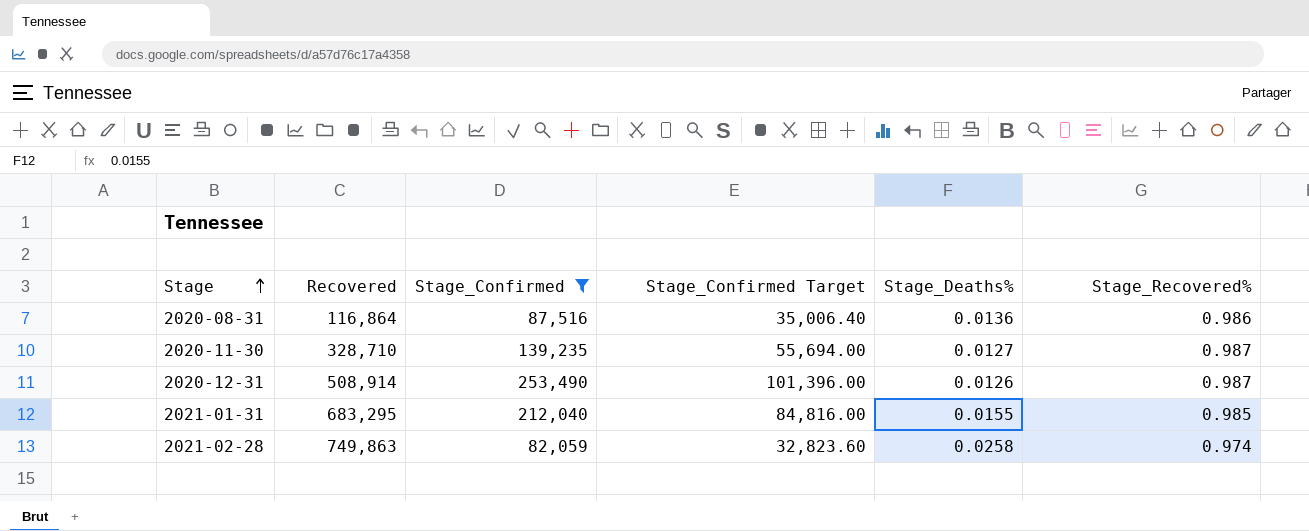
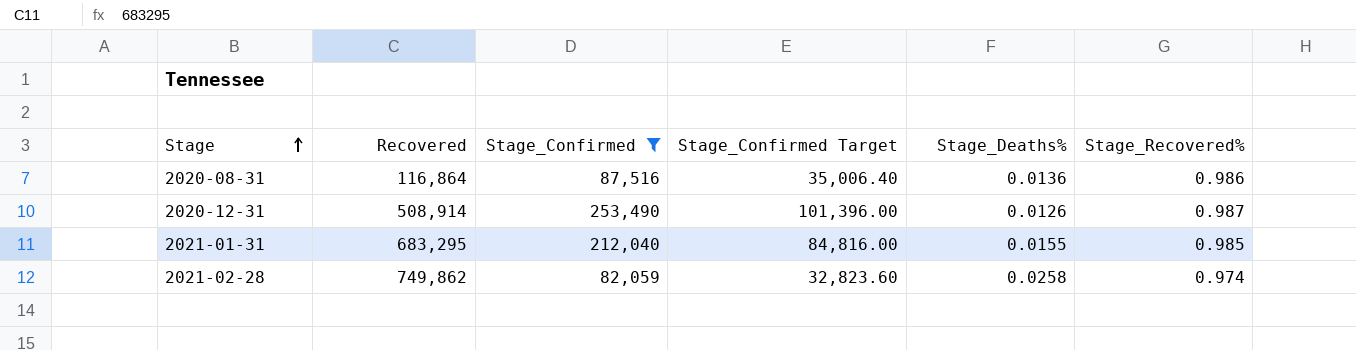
row 2020-11-30: 328,710 | 139,235 | 55,694.00 | 0.0127 | 0.987 -> none
2021-02-28 | Recovered: 749,863 -> 749,862

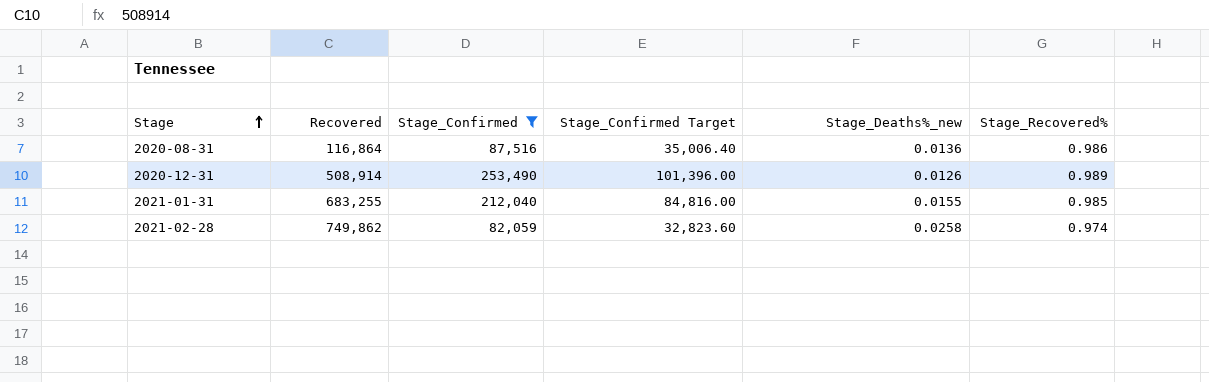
column name: Stage_Deaths% -> Stage_Deaths%_new
2020-12-31 | Stage_Recovered%: 0.987 -> 0.989
2021-01-31 | Recovered: 683,295 -> 683,255

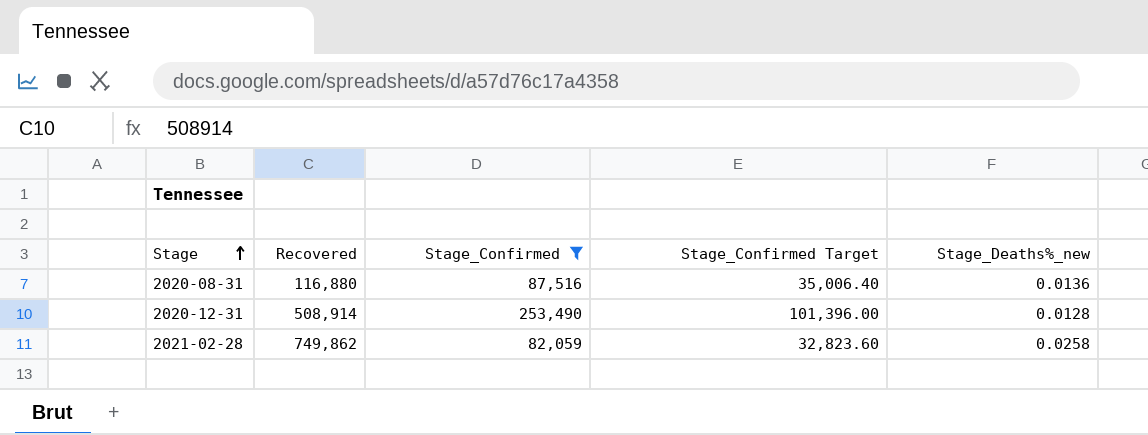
column Stage_Recovered% | position: 6 -> none
row 2021-01-31: 683,255 | 212,040 | 84,816.00 | 0.0155 | 0.985 -> none
2020-08-31 | Recovered: 116,864 -> 116,880
2020-12-31 | Stage_Deaths%_new: 0.0126 -> 0.0128

